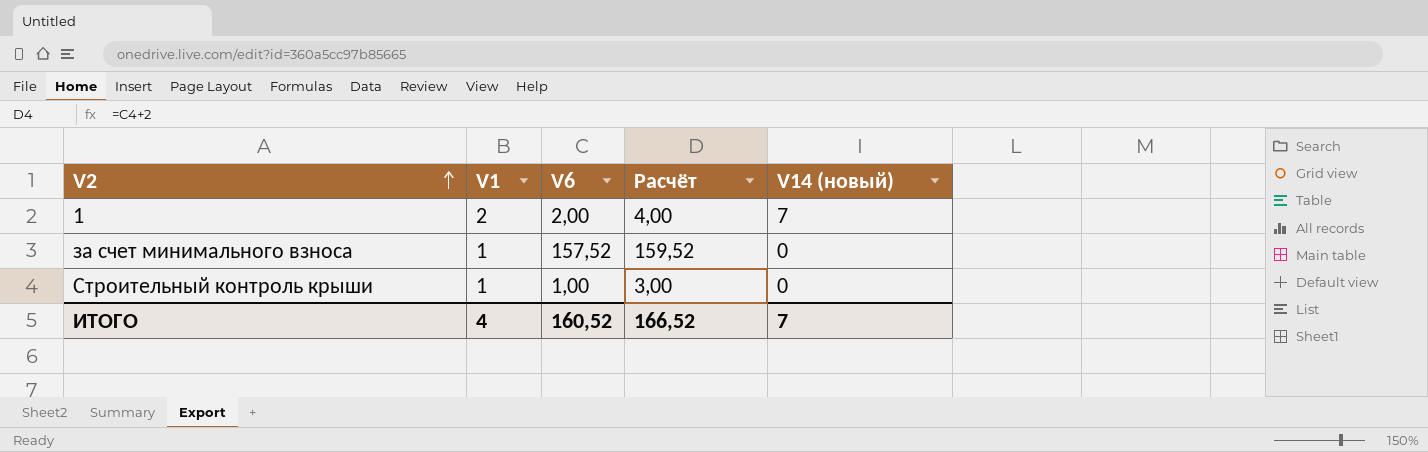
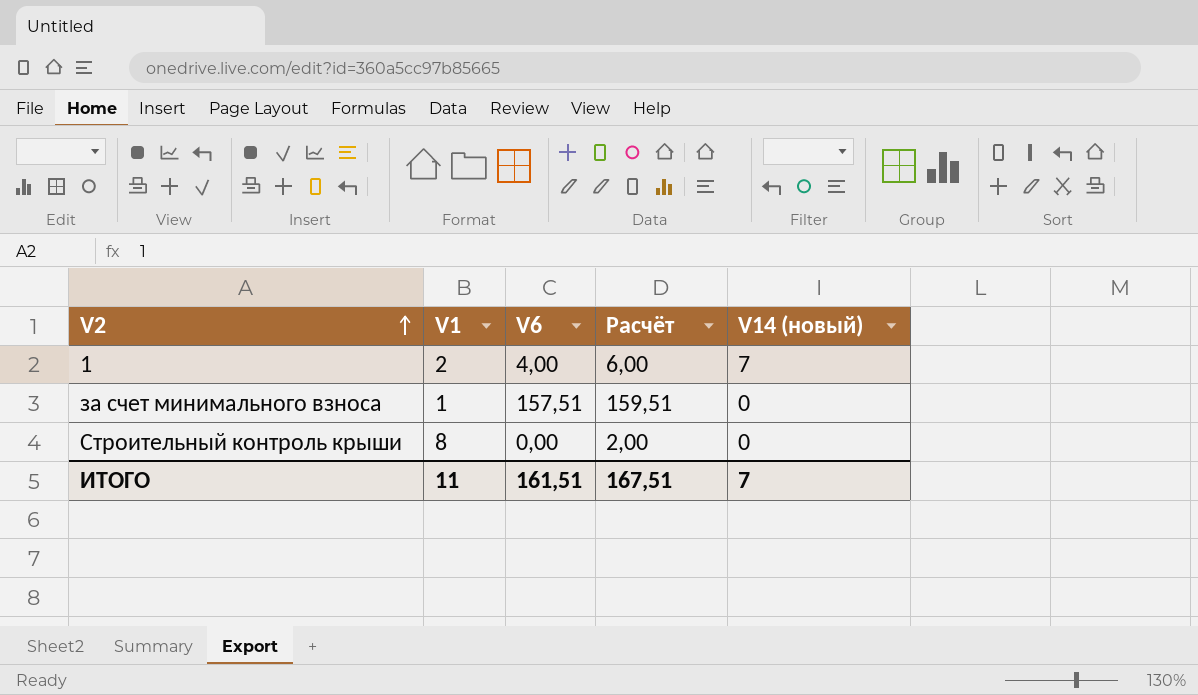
1 | V6: 2,00 -> 4,00
1 | Расчёт: 4,00 -> 6,00
за счет минимального взноса | V6: 157,52 -> 157,51
за счет минимального взноса | Расчёт: 159,52 -> 159,51
Строительный контроль крыши | V1: 1 -> 8
Строительный контроль крыши | V6: 1,00 -> 0,00
Строительный контроль крыши | Расчёт: 3,00 -> 2,00
ИТОГО | V1: 4 -> 11
ИТОГО | V6: 160,52 -> 161,51
ИТОГО | Расчёт: 166,52 -> 167,51

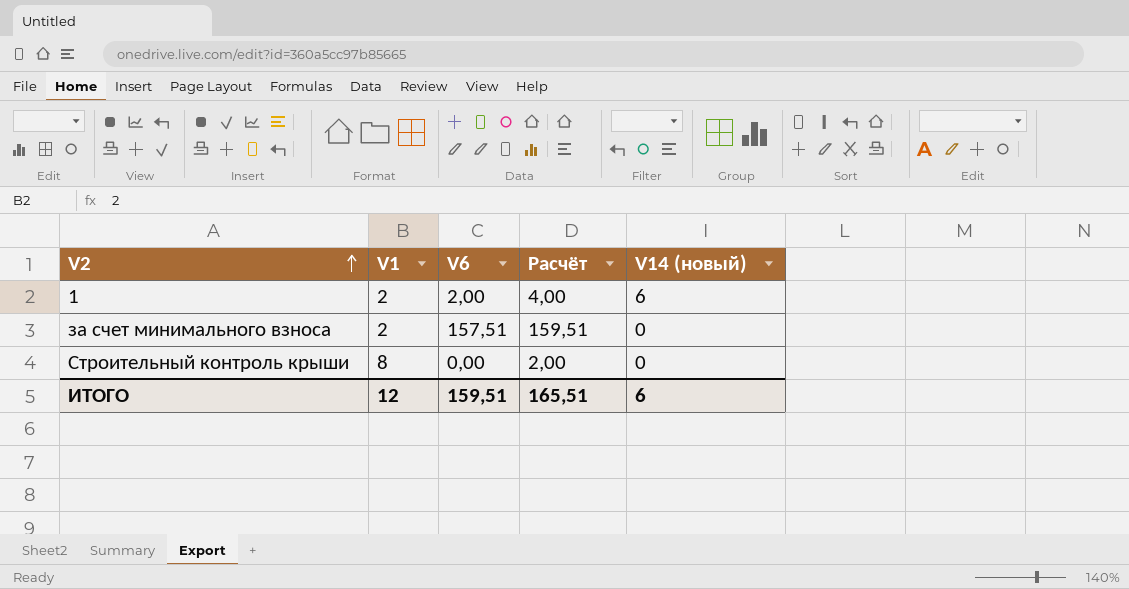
1 | V6: 4,00 -> 2,00
1 | Расчёт: 6,00 -> 4,00
1 | V14 (новый): 7 -> 6
за счет минимального взноса | V1: 1 -> 2
ИТОГО | V1: 11 -> 12
ИТОГО | V6: 161,51 -> 159,51
ИТОГО | Расчёт: 167,51 -> 165,51
ИТОГО | V14 (новый): 7 -> 6

